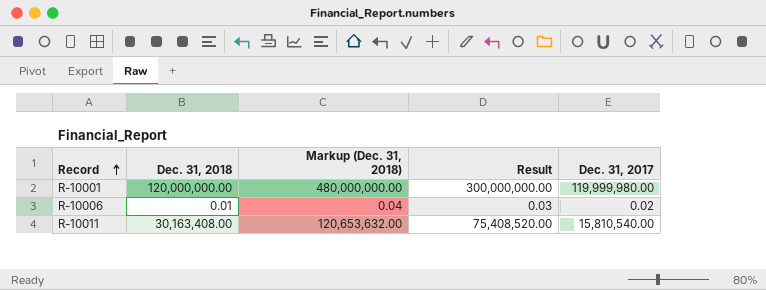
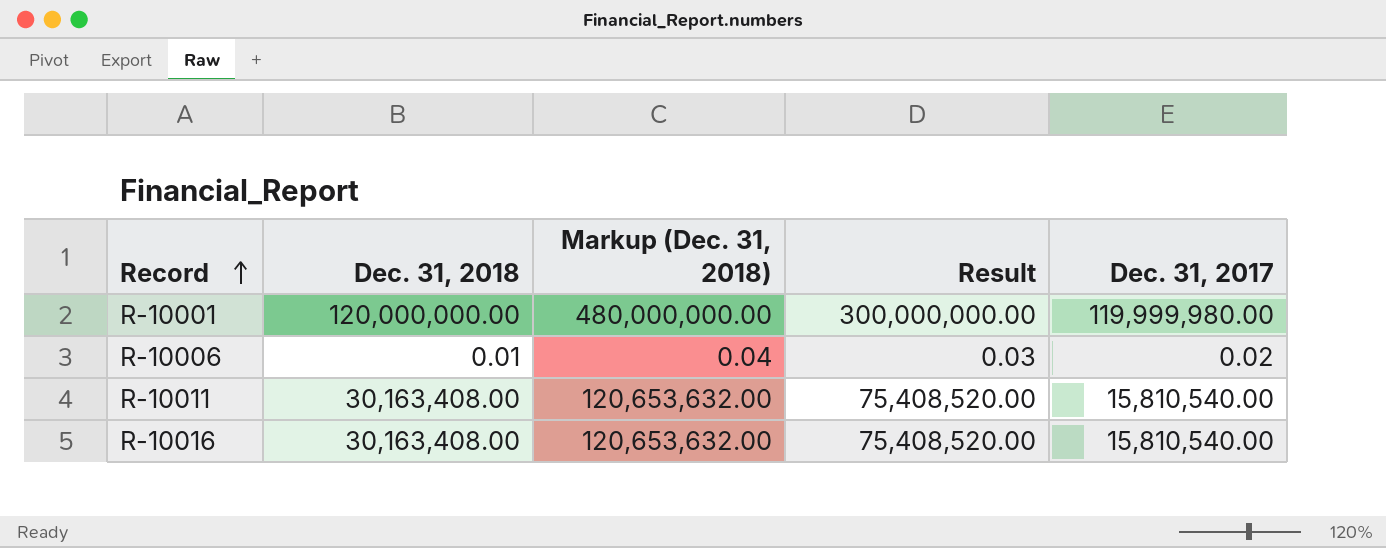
row R-10016: none -> 30,163,408.00 | 120,653,632.00 | 75,408,520.00 | 15,810,540.00

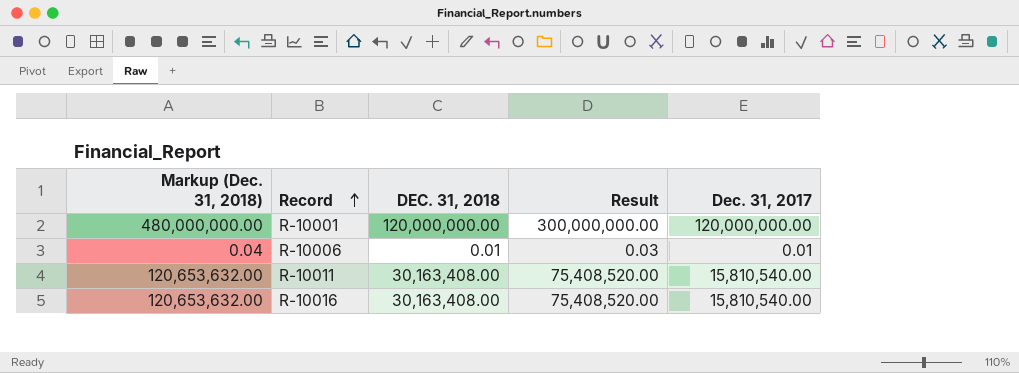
column Markup (Dec. 31, 2018) | position: 3 -> 1
column name: Dec. 31, 2018 -> DEC. 31, 2018
R-10001 | Dec. 31, 2017: 119,999,980.00 -> 120,000,000.00
R-10006 | Dec. 31, 2017: 0.02 -> 0.01

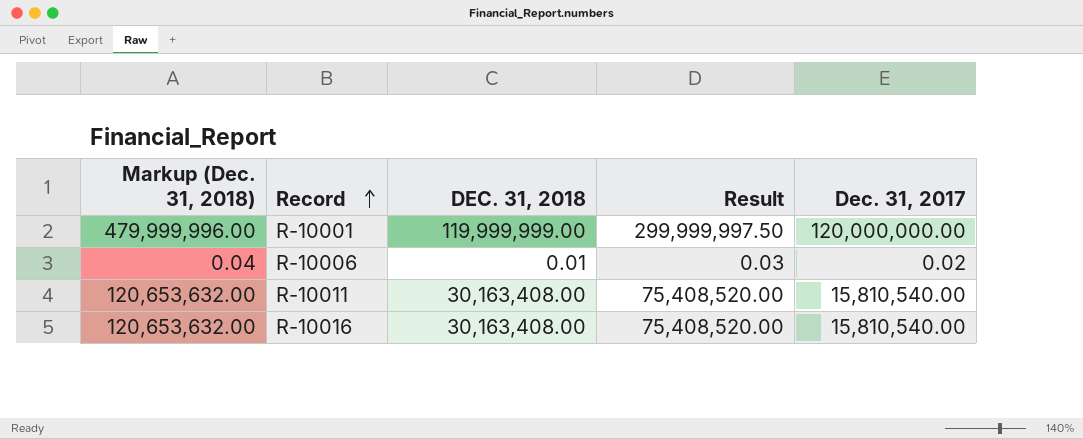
R-10001 | Markup (Dec. 31, 2018): 480,000,000.00 -> 479,999,996.00
R-10001 | DEC. 31, 2018: 120,000,000.00 -> 119,999,999.00
R-10001 | Result: 300,000,000.00 -> 299,999,997.50
R-10006 | Dec. 31, 2017: 0.01 -> 0.02

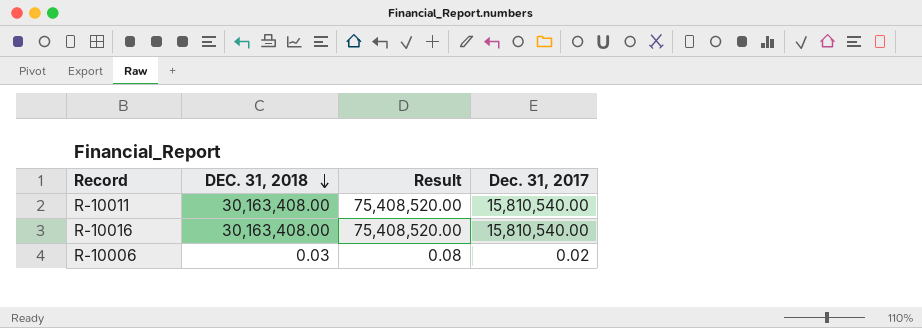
row order: Record ascending -> DEC. 31, 2018 descending
column Markup (Dec. 31, 2018) | formula: [DEC. 31, 2018] * 4 -> none
row R-10001: 479,999,996.00 | 119,999,999.00 | 299,999,997.50 | 120,000,000.00 -> none
R-10006 | DEC. 31, 2018: 0.01 -> 0.03
R-10006 | Result: 0.03 -> 0.08

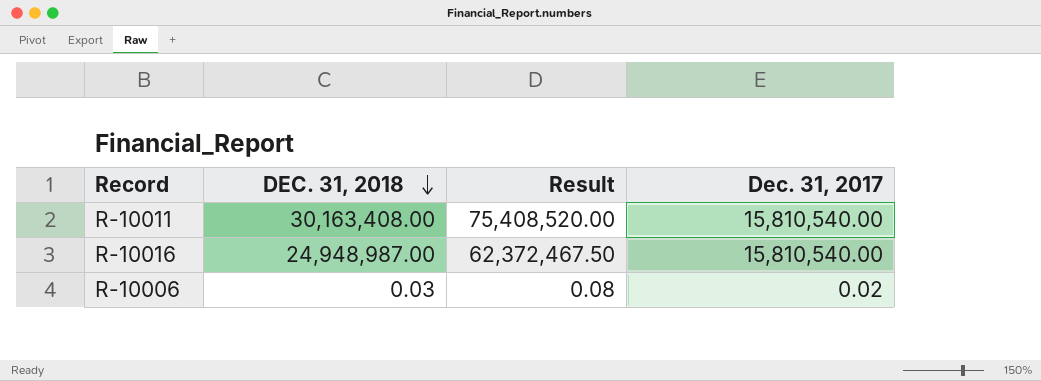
R-10016 | DEC. 31, 2018: 30,163,408.00 -> 24,948,987.00
R-10016 | Result: 75,408,520.00 -> 62,372,467.50

